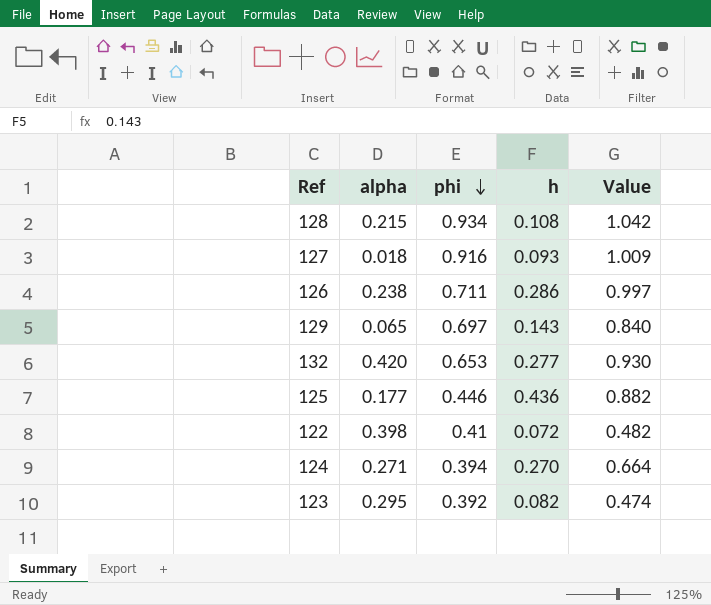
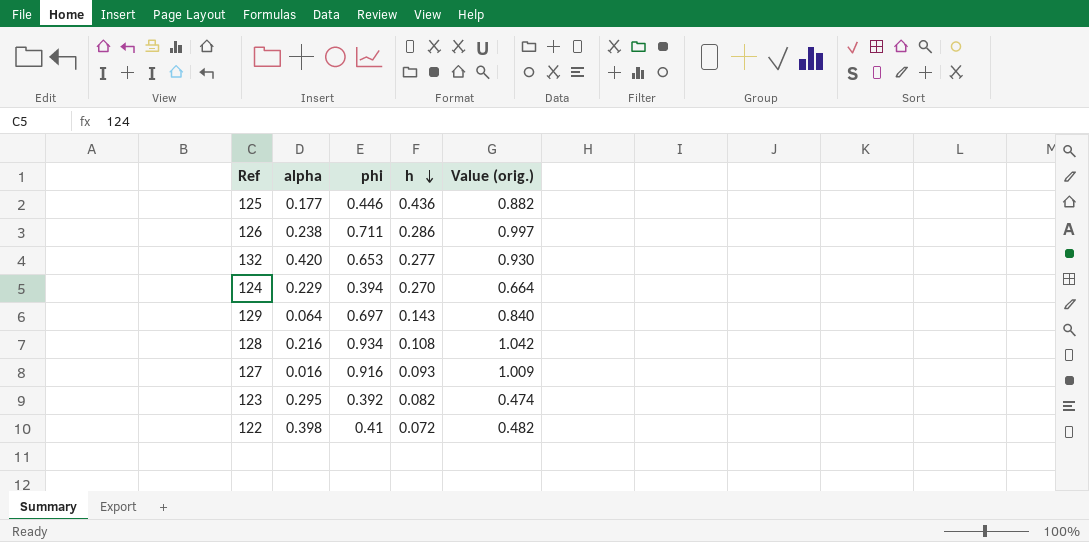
row order: phi descending -> h descending
column name: Value -> Value (orig.)
124 | alpha: 0.271 -> 0.229
129 | alpha: 0.065 -> 0.064
128 | alpha: 0.215 -> 0.216
127 | alpha: 0.018 -> 0.016

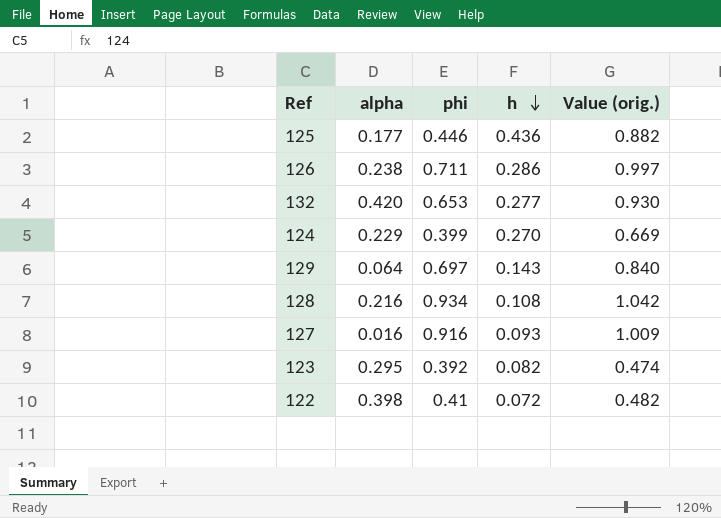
124 | phi: 0.394 -> 0.399
124 | Value (orig.): 0.664 -> 0.669

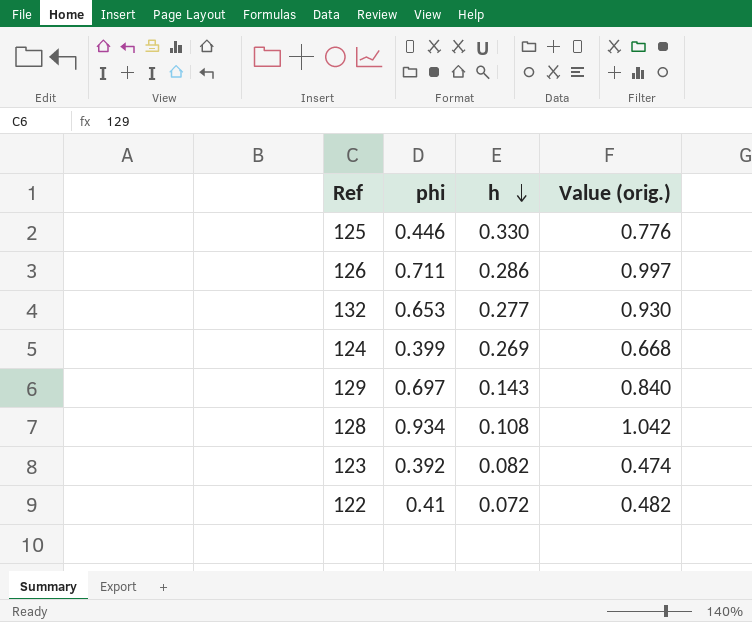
column alpha | position: 2 -> none
row 127: 0.016 | 0.916 | 0.093 | 1.009 -> none
125 | h: 0.436 -> 0.330
125 | Value (orig.): 0.882 -> 0.776
124 | h: 0.270 -> 0.269
124 | Value (orig.): 0.669 -> 0.668

